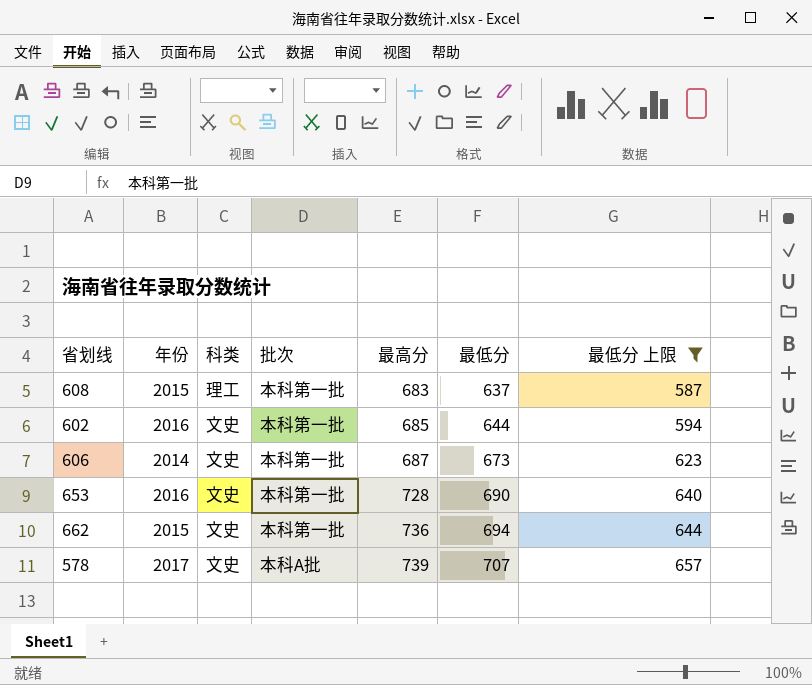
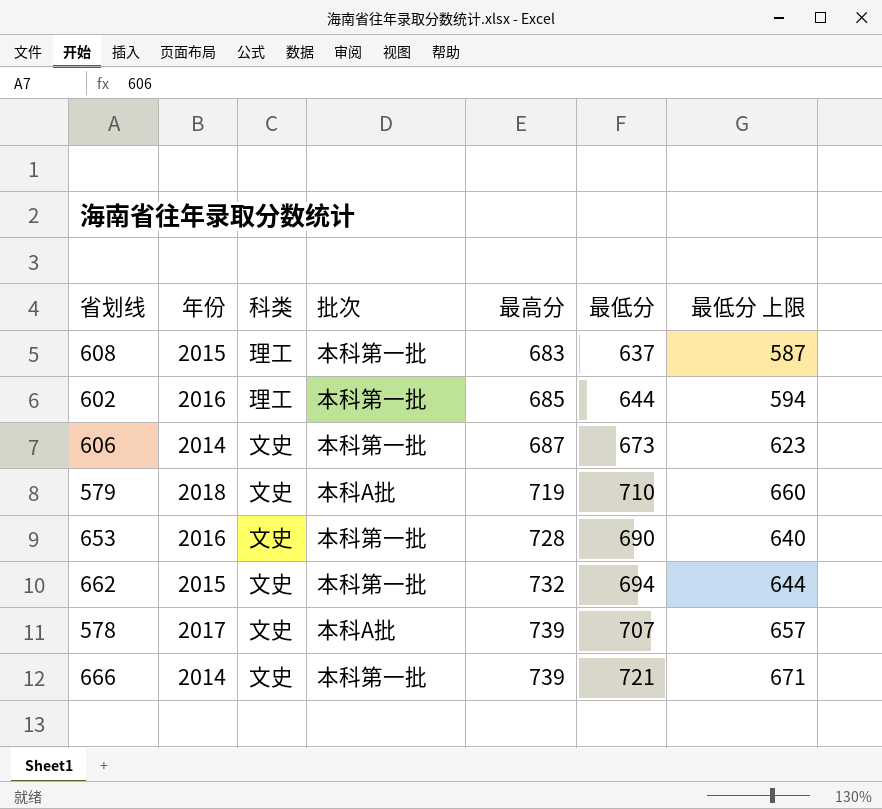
filter: 最低分 上限 <= 657 -> none
602 | 科类: 文史 -> 理工
662 | 最高分: 736 -> 732

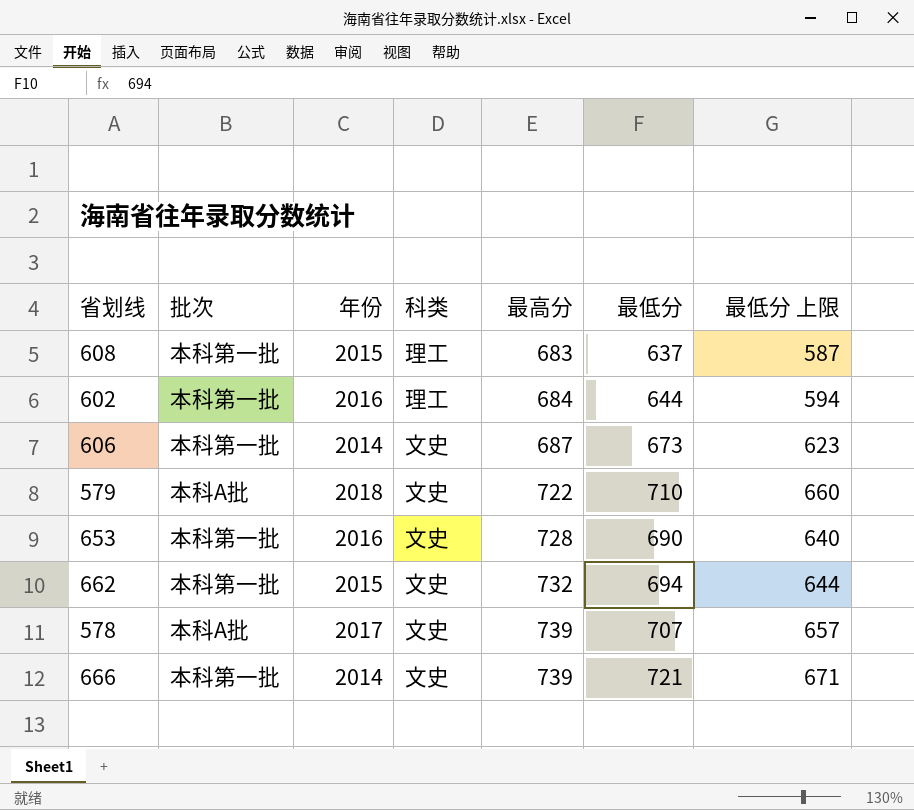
column 批次 | position: 4 -> 2
602 | 最高分: 685 -> 684
579 | 最高分: 719 -> 722

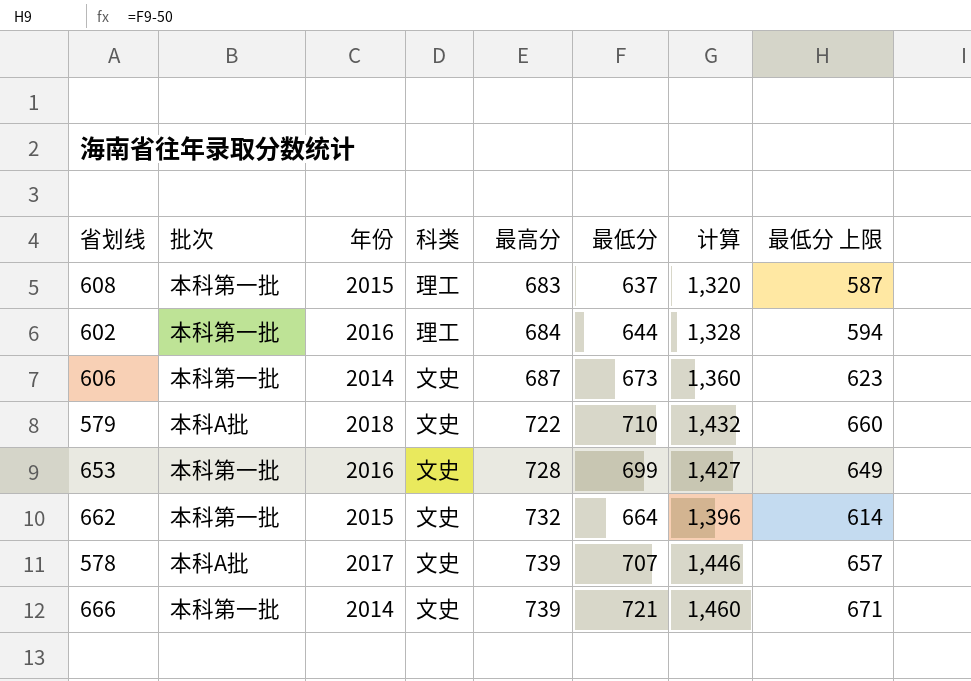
column 计算 | formula: none -> [最高分] + [最低分]
653 | 最低分: 690 -> 699
653 | 最低分 上限: 640 -> 649
662 | 最低分: 694 -> 664
662 | 最低分 上限: 644 -> 614

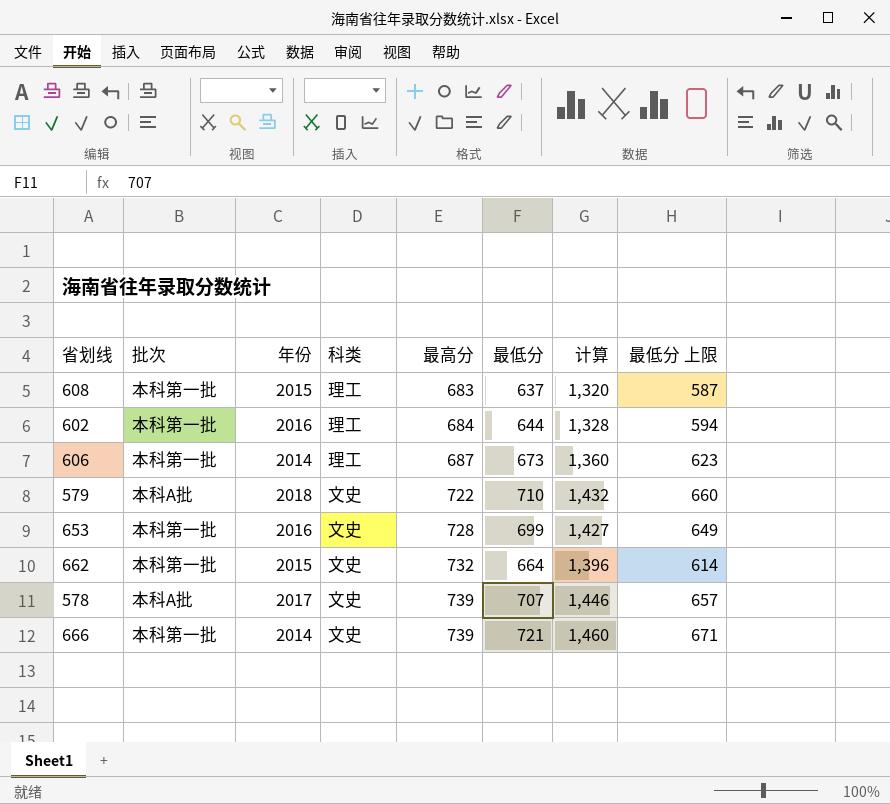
606 | 科类: 文史 -> 理工

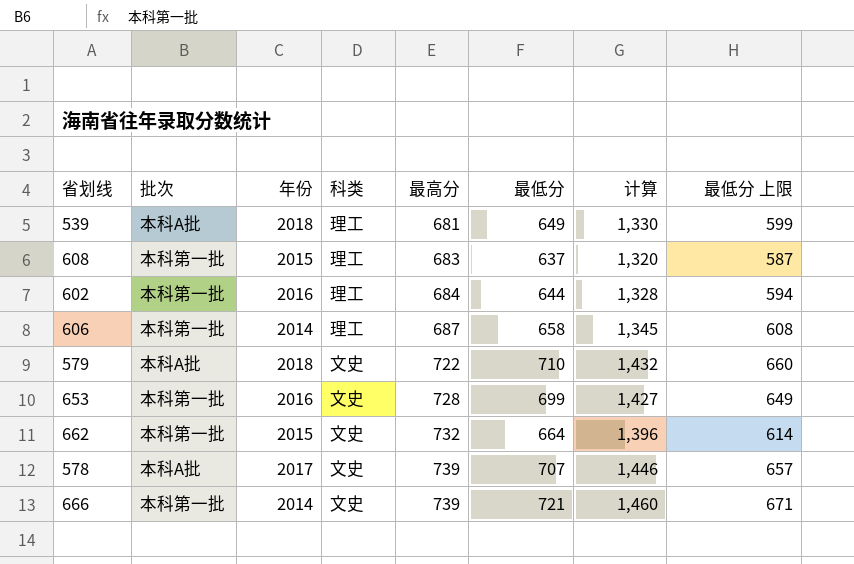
row 539: none -> 本科A批 | 2018 | 理工 | 681 | 649 | 1,330 | 599
606 | 最低分: 673 -> 658
606 | 计算: 1,360 -> 1,345
606 | 最低分 上限: 623 -> 608

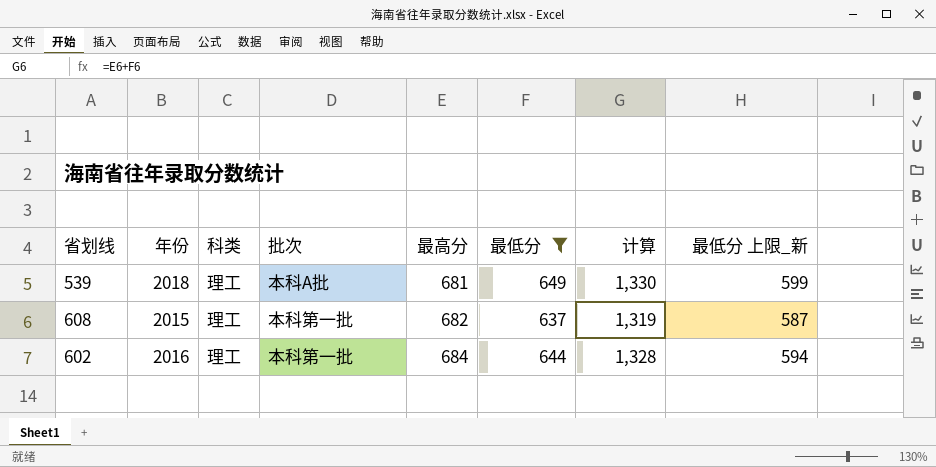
filter: none -> 最低分 <= 649
column 批次 | position: 2 -> 4
column name: 最低分 上限 -> 最低分 上限_新
608 | 最高分: 683 -> 682
608 | 计算: 1,320 -> 1,319

